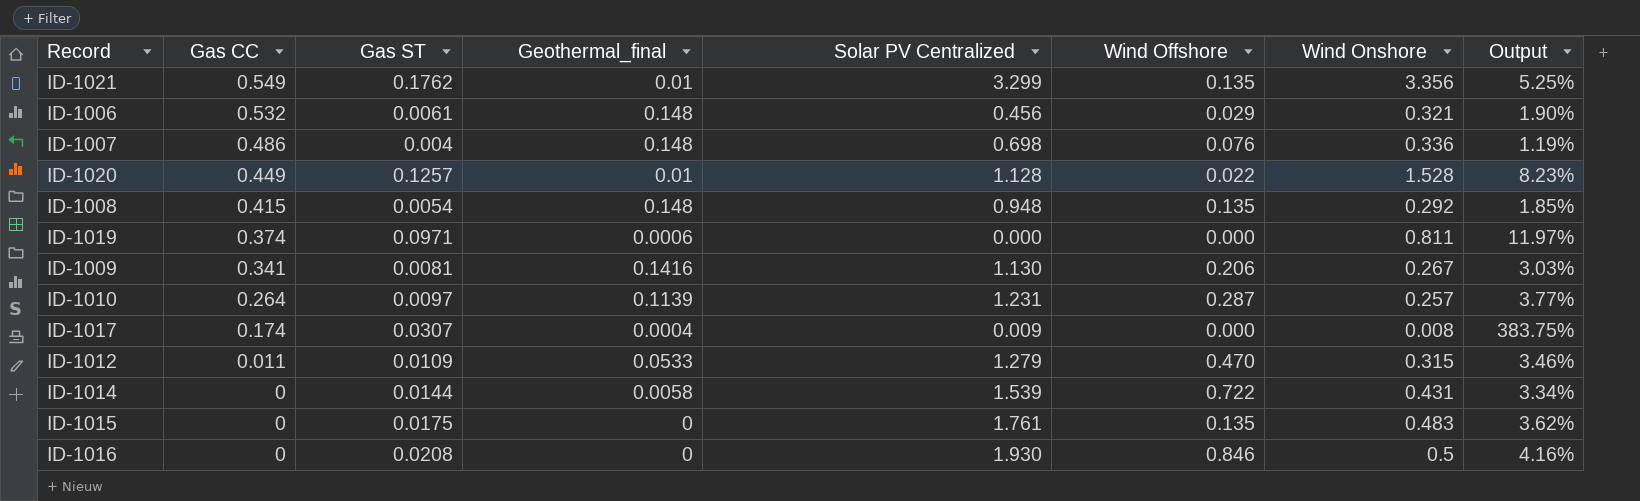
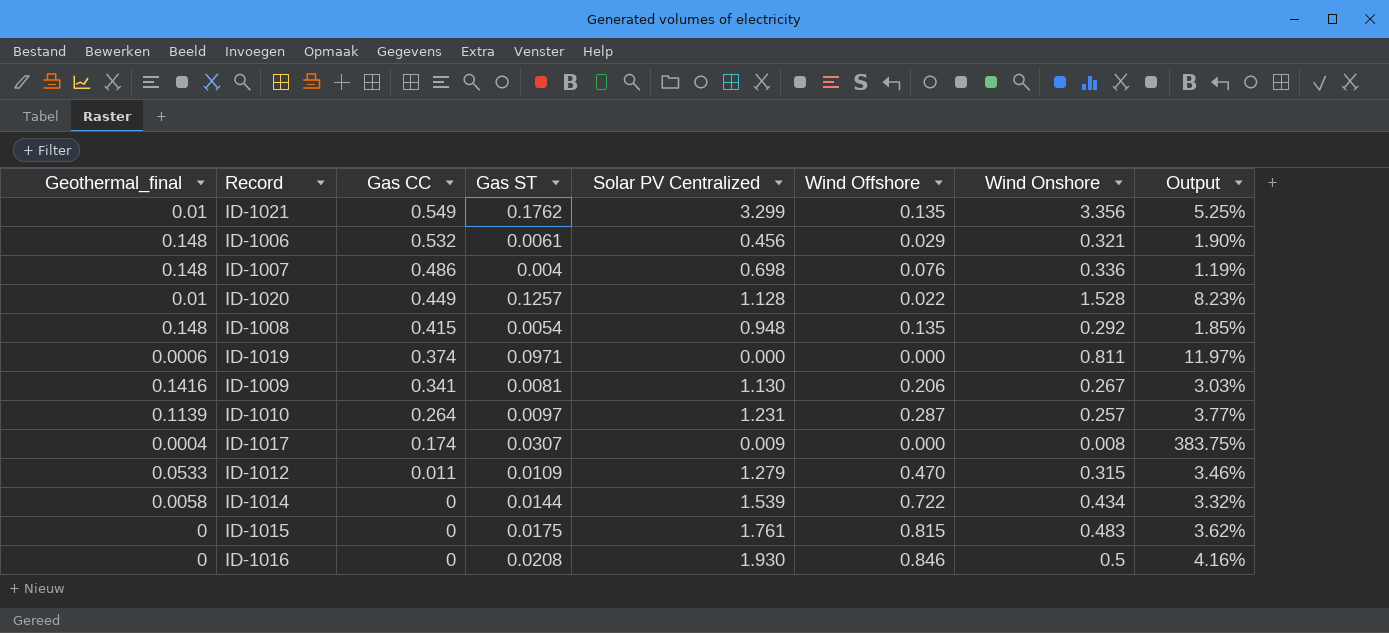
column Geothermal_final | position: 4 -> 1
ID-1014 | Wind Onshore: 0.431 -> 0.434
ID-1014 | Output: 3.34% -> 3.32%
ID-1015 | Wind Offshore: 0.135 -> 0.815

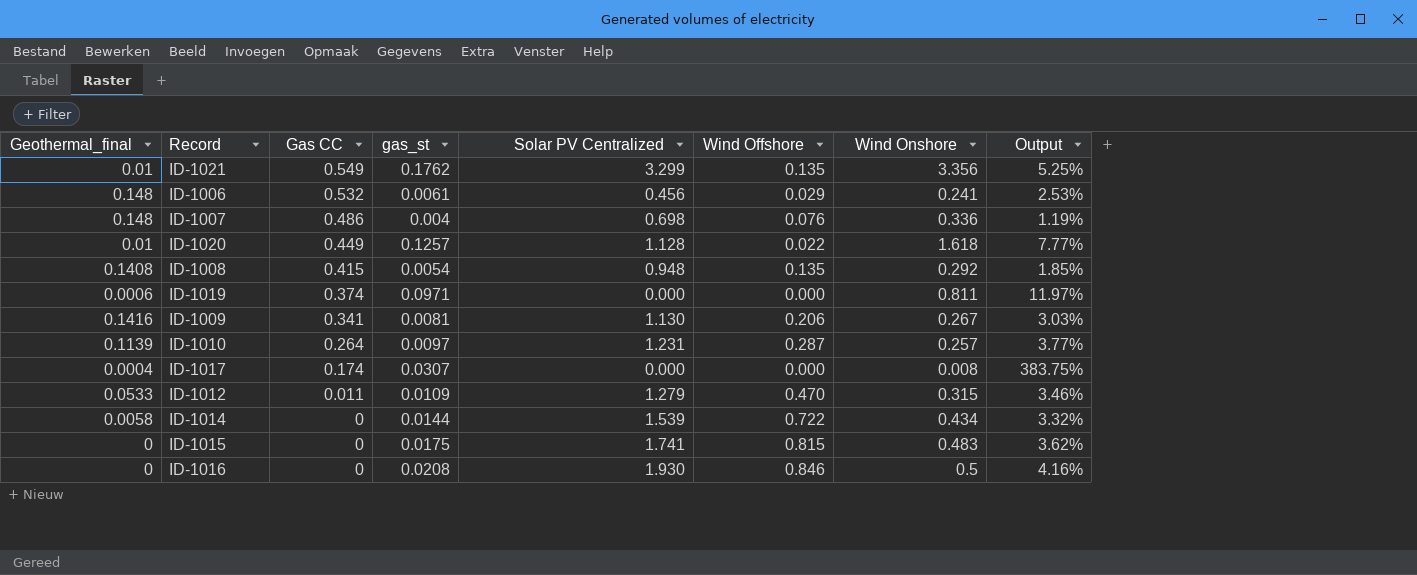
column name: Gas ST -> gas_st
ID-1006 | Wind Onshore: 0.321 -> 0.241
ID-1006 | Output: 1.90% -> 2.53%
ID-1020 | Wind Onshore: 1.528 -> 1.618
ID-1020 | Output: 8.23% -> 7.77%
ID-1008 | Geothermal_final: 0.148 -> 0.1408
ID-1017 | Solar PV Centralized: 0.009 -> 0.000
ID-1015 | Solar PV Centralized: 1.761 -> 1.741

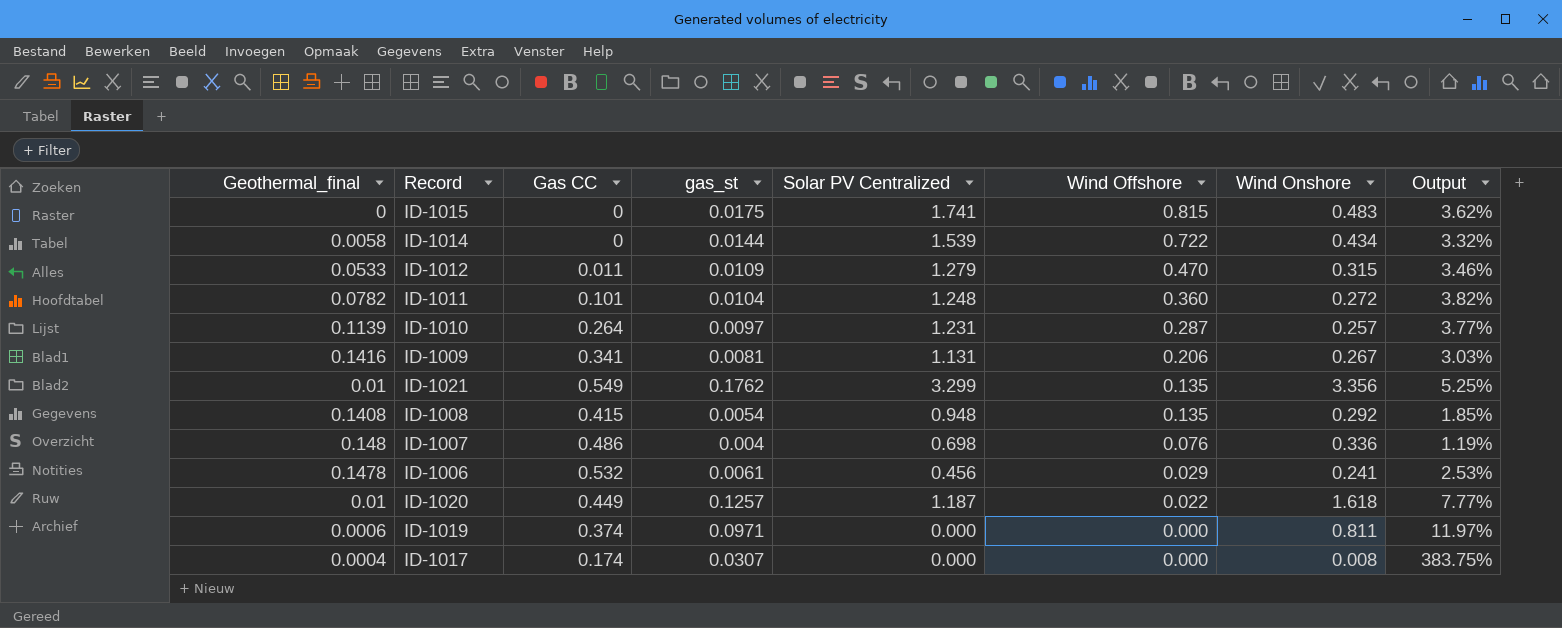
row order: Gas CC descending -> Wind Offshore descending
row ID-1016: 0 | 0 | 0.0208 | 1.930 | 0.846 | 0.5 | 4.16% -> none
row ID-1011: none -> 0.0782 | 0.101 | 0.0104 | 1.248 | 0.360 | 0.272 | 3.82%
ID-1009 | Solar PV Centralized: 1.130 -> 1.131
ID-1006 | Geothermal_final: 0.148 -> 0.1478
ID-1020 | Solar PV Centralized: 1.128 -> 1.187

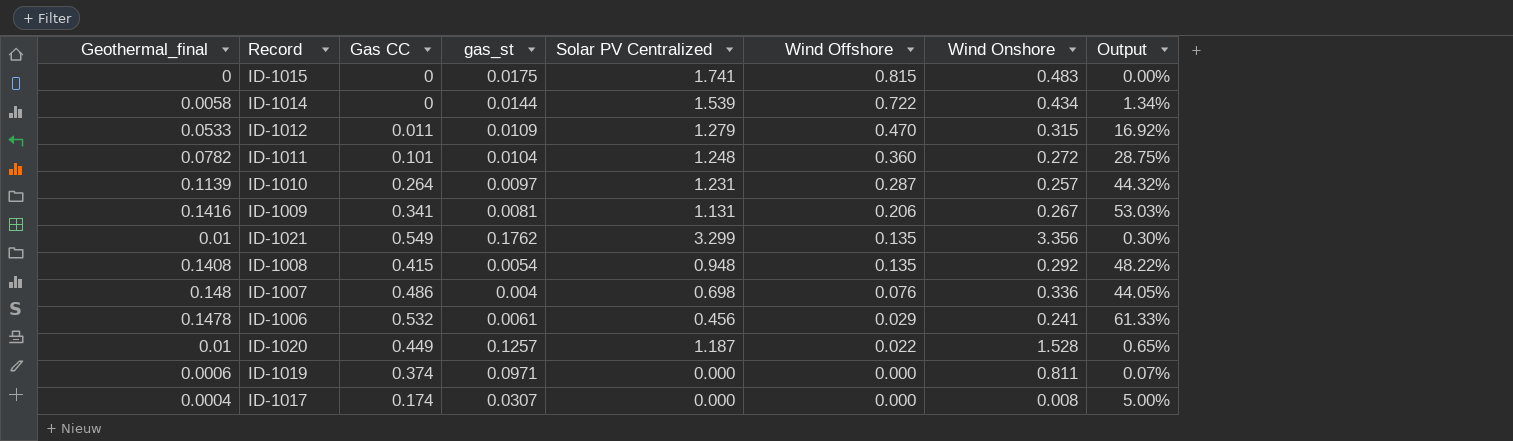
column Output | formula: [gas_st] / [Wind Onshore] -> [Geothermal_final] / [Wind Onshore]
ID-1020 | Wind Onshore: 1.618 -> 1.528

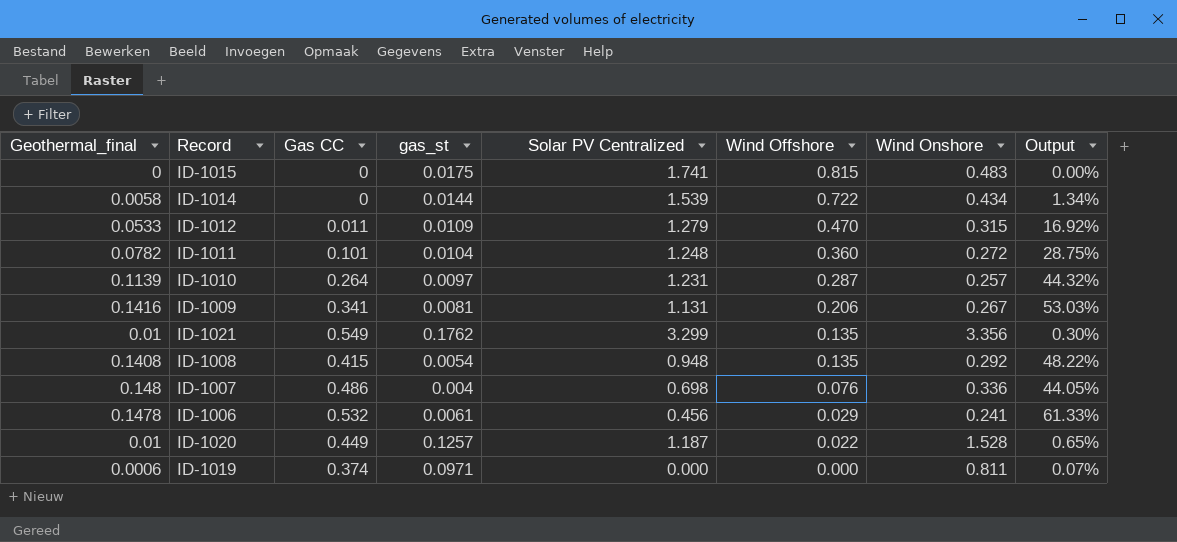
row ID-1017: 0.0004 | 0.174 | 0.0307 | 0.000 | 0.000 | 0.008 | 5.00% -> none

